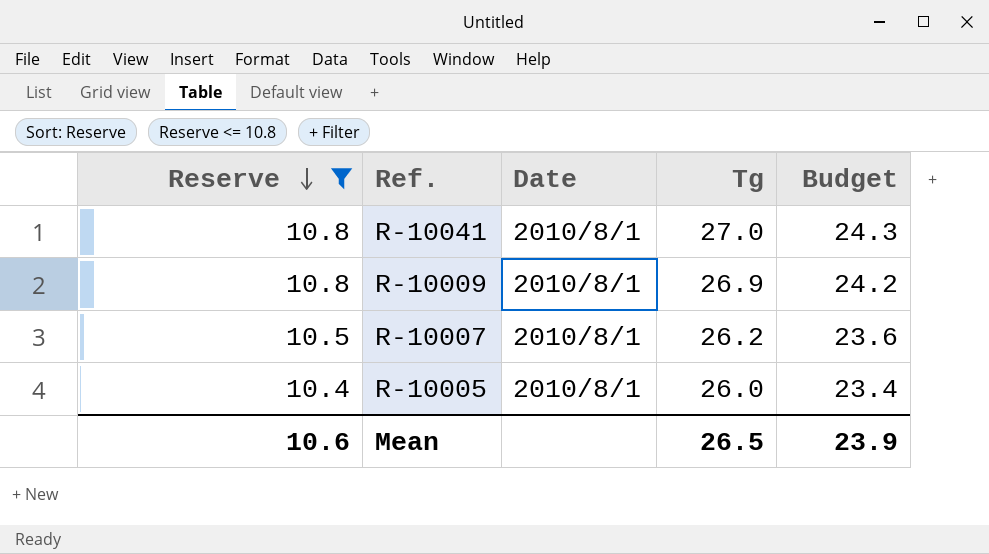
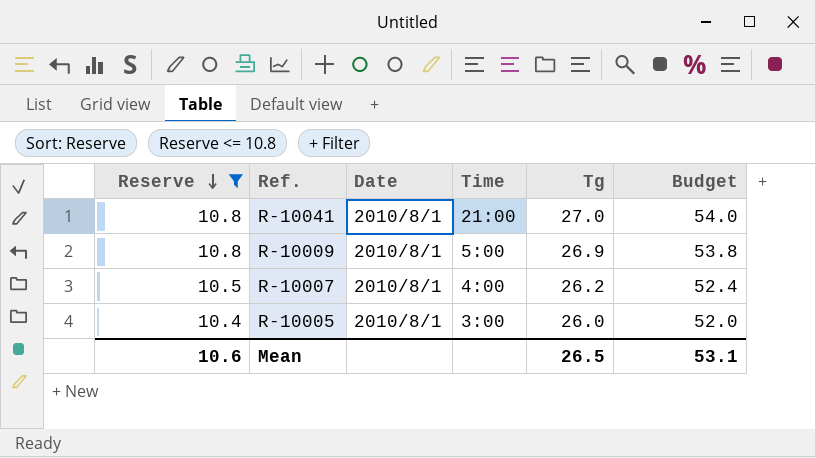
column Time | position: none -> 4
column Budget | formula: [Tg] * 0.9 -> [Tg] * 2
Mean | Budget: 23.9 -> 53.1

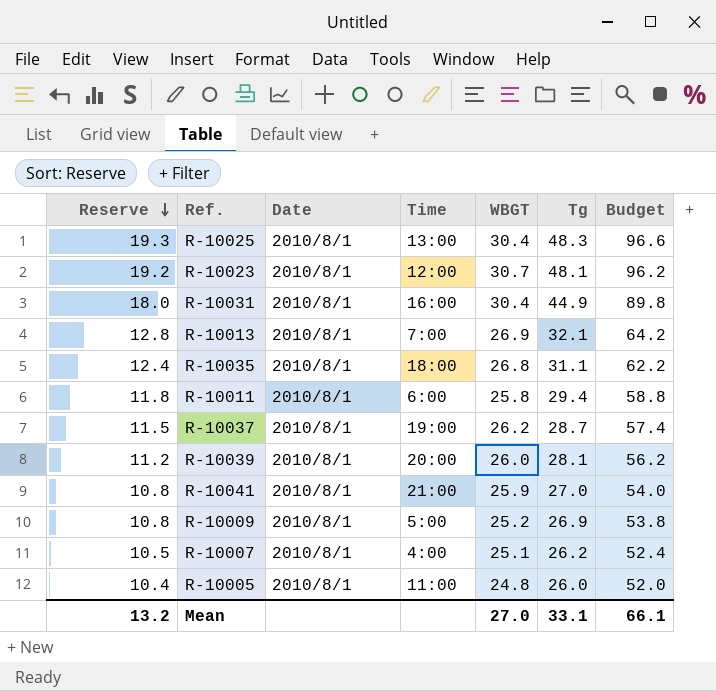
filter: Reserve <= 10.8 -> none
column WBGT | position: none -> 5
R-10005 | Time: 3:00 -> 11:00
Mean | Reserve: 10.6 -> 13.2
Mean | Tg: 26.5 -> 33.1
Mean | Budget: 53.1 -> 66.1

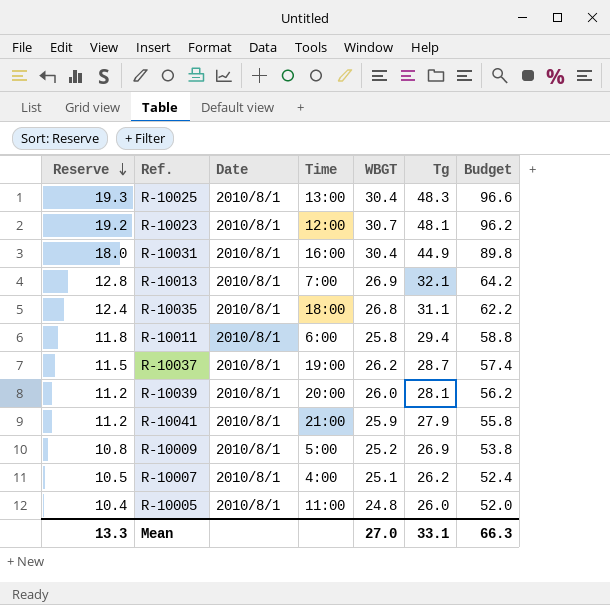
R-10041 | Reserve: 10.8 -> 11.2
R-10041 | Tg: 27.0 -> 27.9
R-10041 | Budget: 54.0 -> 55.8
Mean | Reserve: 13.2 -> 13.3
Mean | Budget: 66.1 -> 66.3

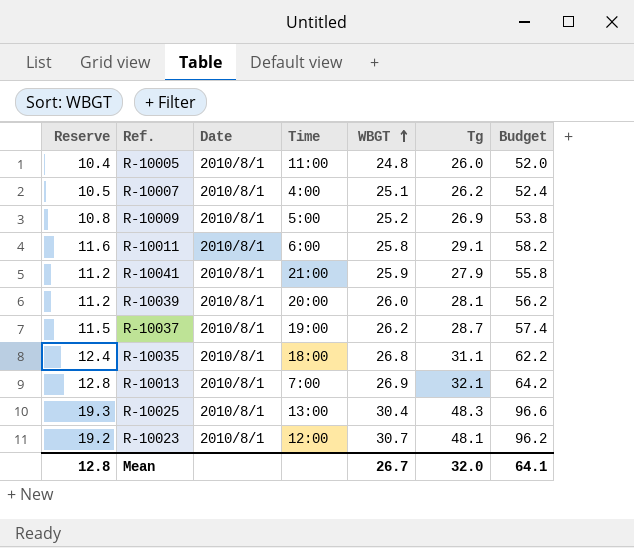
row order: Reserve descending -> WBGT ascending
row R-10031: 18.0 | 2010/8/1 | 16:00 | 30.4 | 44.9 | 89.8 -> none
R-10011 | Reserve: 11.8 -> 11.6
R-10011 | Tg: 29.4 -> 29.1
R-10011 | Budget: 58.8 -> 58.2
Mean | Reserve: 13.3 -> 12.8
Mean | WBGT: 27.0 -> 26.7
Mean | Tg: 33.1 -> 32.0
Mean | Budget: 66.3 -> 64.1

